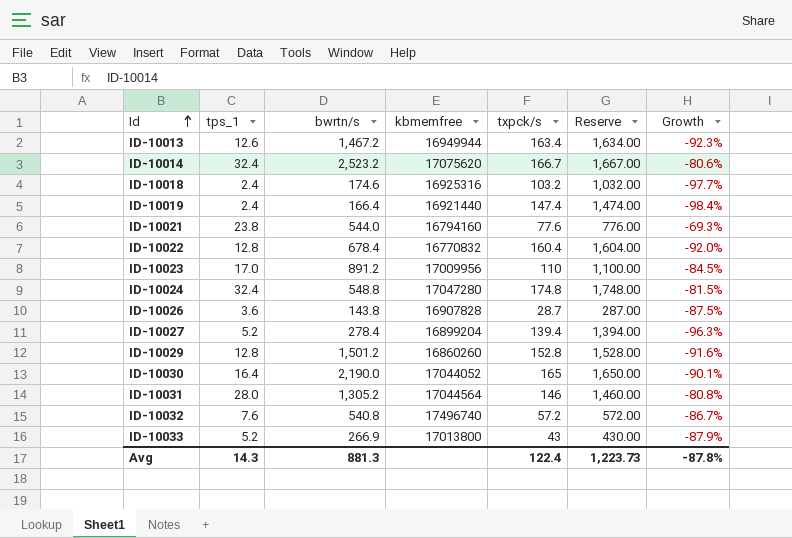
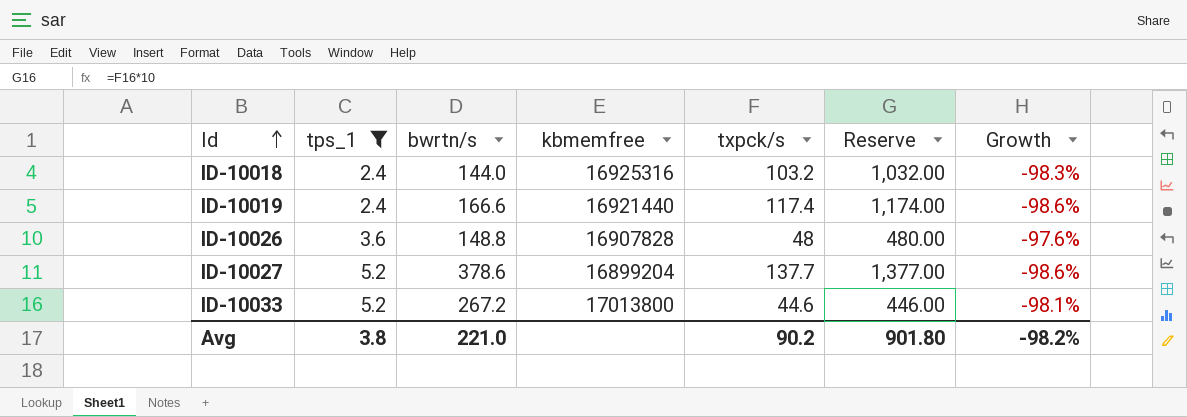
filter: none -> tps_1 <= 5.2
column Growth | formula: ([tps_1] - [txpck/s]) / [txpck/s] -> ([tps_1] - [bwrtn/s]) / [bwrtn/s]
ID-10018 | bwrtn/s: 174.6 -> 144.0
ID-10019 | bwrtn/s: 166.4 -> 166.6
ID-10019 | txpck/s: 147.4 -> 117.4
ID-10019 | Reserve: 1,474.00 -> 1,174.00
ID-10026 | bwrtn/s: 143.8 -> 148.8
ID-10026 | txpck/s: 28.7 -> 48
ID-10026 | Reserve: 287.00 -> 480.00
ID-10027 | bwrtn/s: 278.4 -> 378.6
ID-10027 | txpck/s: 139.4 -> 137.7
ID-10027 | Reserve: 1,394.00 -> 1,377.00
ID-10033 | bwrtn/s: 266.9 -> 267.2
ID-10033 | txpck/s: 43 -> 44.6
ID-10033 | Reserve: 430.00 -> 446.00
Avg | tps_1: 14.3 -> 3.8
Avg | bwrtn/s: 881.3 -> 221.0
Avg | txpck/s: 122.4 -> 90.2
Avg | Reserve: 1,223.73 -> 901.80
Avg | Growth: -87.8% -> -98.2%

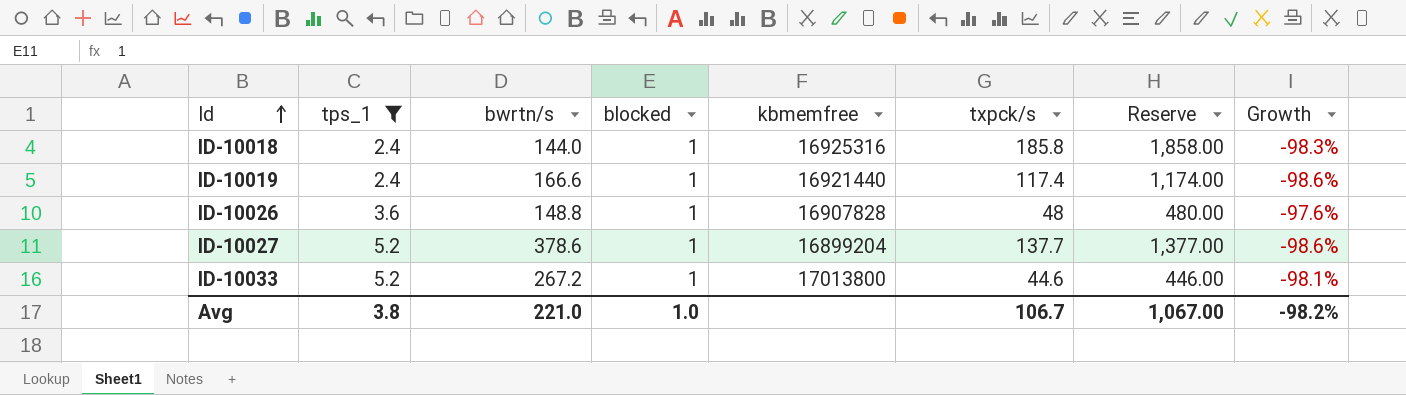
column blocked | position: none -> 4
ID-10018 | txpck/s: 103.2 -> 185.8
ID-10018 | Reserve: 1,032.00 -> 1,858.00
Avg | txpck/s: 90.2 -> 106.7
Avg | Reserve: 901.80 -> 1,067.00

